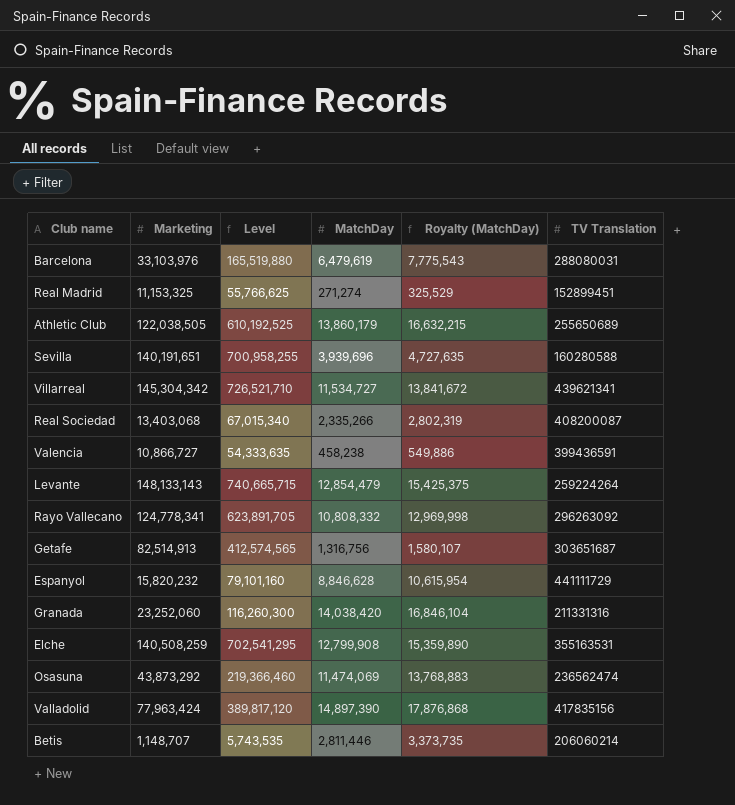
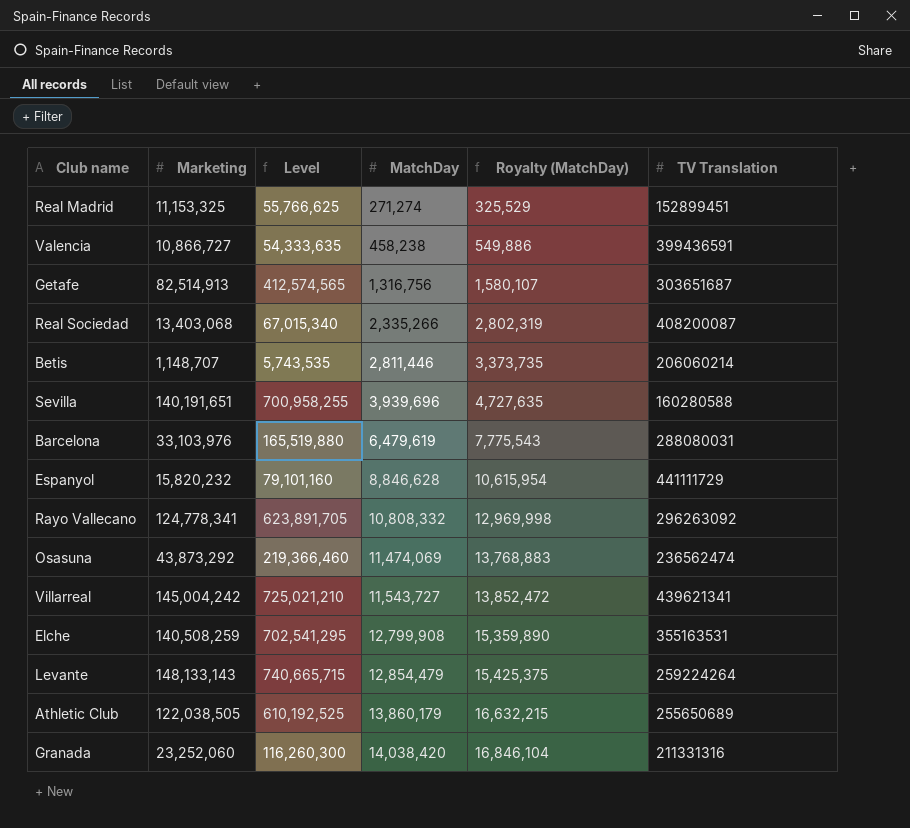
row order: none -> MatchDay ascending
row Valladolid: 77,963,424 | 389,817,120 | 14,897,390 | 17,876,868 | 417835156 -> none
Villarreal | Marketing: 145,304,342 -> 145,004,242
Villarreal | Level: 726,521,710 -> 725,021,210
Villarreal | MatchDay: 11,534,727 -> 11,543,727
Villarreal | Royalty (MatchDay): 13,841,672 -> 13,852,472

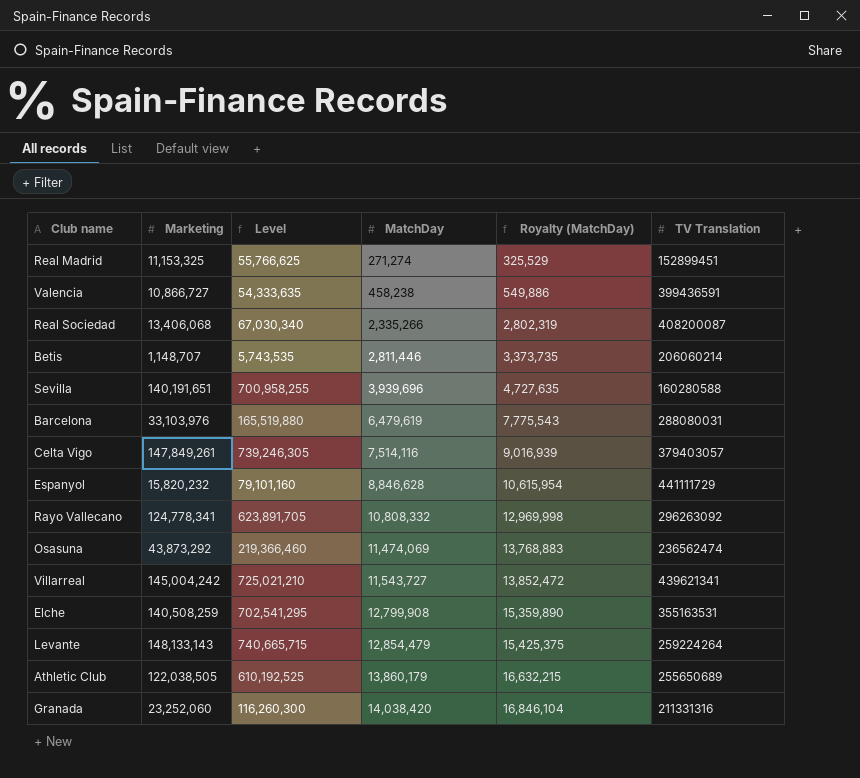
row Getafe: 82,514,913 | 412,574,565 | 1,316,756 | 1,580,107 | 303651687 -> none
Real Sociedad | Marketing: 13,403,068 -> 13,406,068
Real Sociedad | Level: 67,015,340 -> 67,030,340
row Celta Vigo: none -> 147,849,261 | 739,246,305 | 7,514,116 | 9,016,939 | 379403057

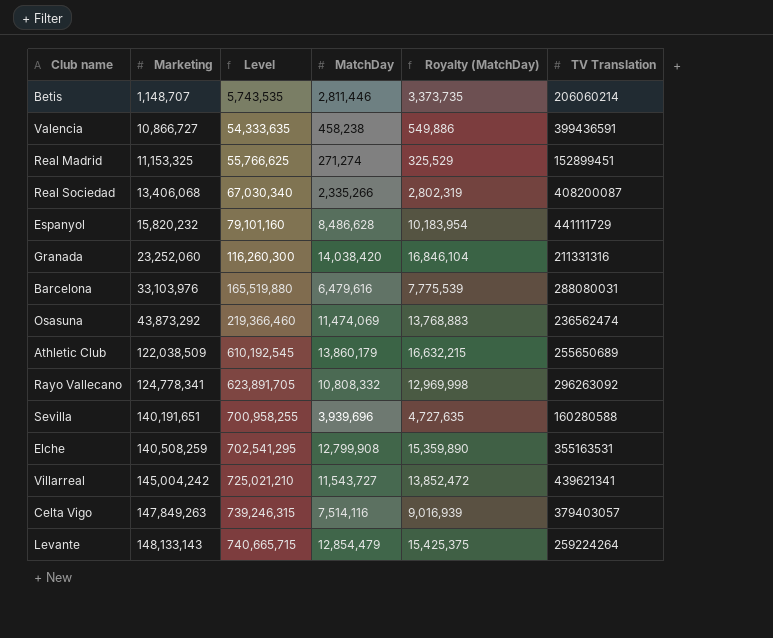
row order: MatchDay ascending -> Marketing ascending
Espanyol | MatchDay: 8,846,628 -> 8,486,628
Espanyol | Royalty (MatchDay): 10,615,954 -> 10,183,954
Barcelona | MatchDay: 6,479,619 -> 6,479,616
Barcelona | Royalty (MatchDay): 7,775,543 -> 7,775,539
Athletic Club | Marketing: 122,038,505 -> 122,038,509
Athletic Club | Level: 610,192,525 -> 610,192,545
Celta Vigo | Marketing: 147,849,261 -> 147,849,263
Celta Vigo | Level: 739,246,305 -> 739,246,315

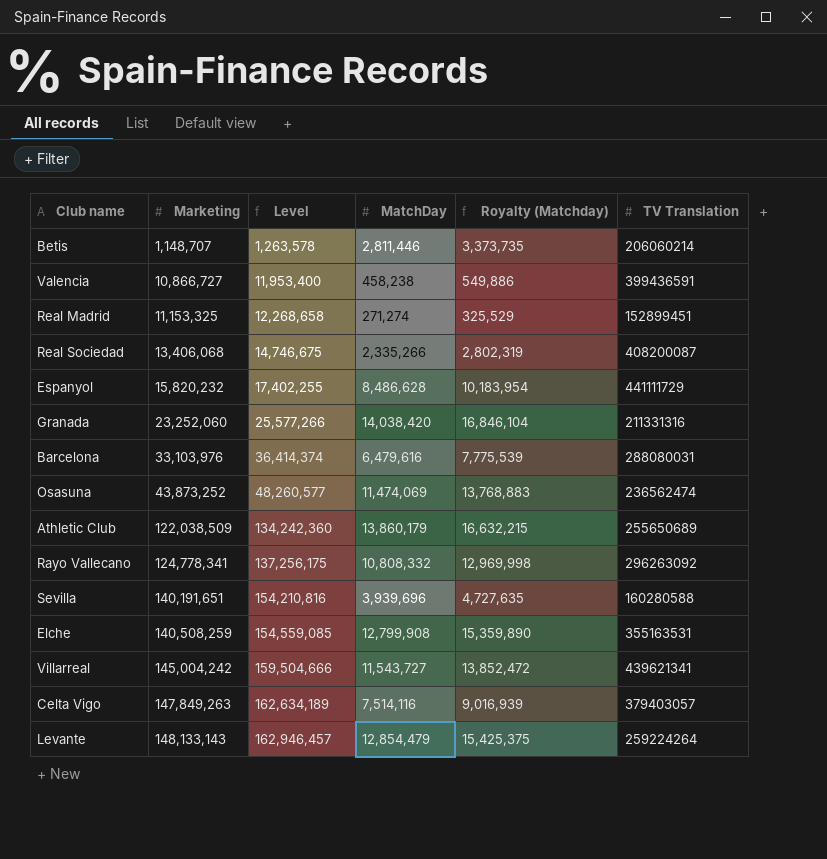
column Level | formula: [Marketing] * 5 -> [Marketing] * 1.1
column name: Royalty (MatchDay) -> Royalty (Matchday)
Osasuna | Marketing: 43,873,292 -> 43,873,252

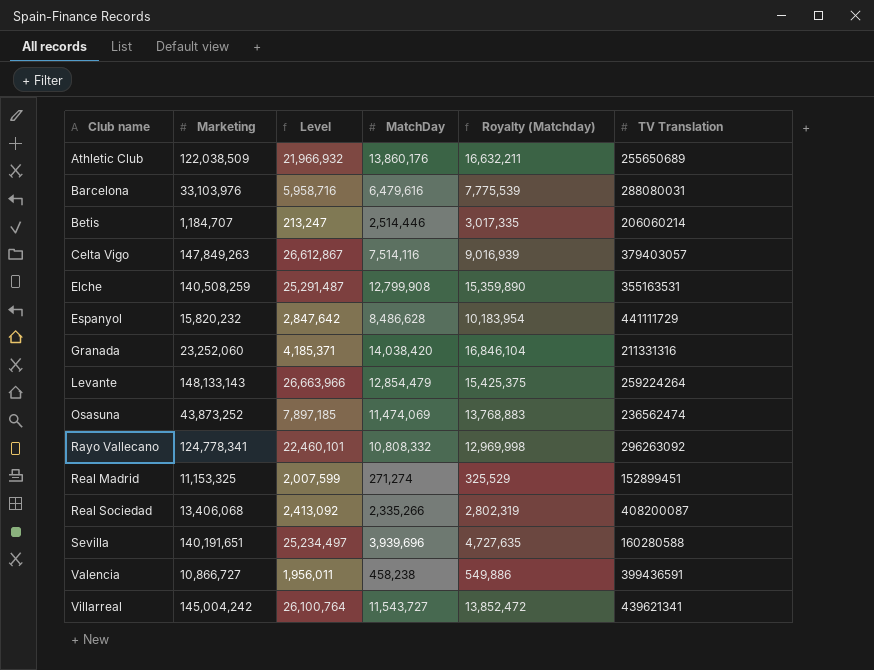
row order: Marketing ascending -> Club name ascending
column Level | formula: [Marketing] * 1.1 -> [Marketing] * 0.18
Athletic Club | MatchDay: 13,860,179 -> 13,860,176
Athletic Club | Royalty (Matchday): 16,632,215 -> 16,632,211
Betis | Marketing: 1,148,707 -> 1,184,707
Betis | MatchDay: 2,811,446 -> 2,514,446
Betis | Royalty (Matchday): 3,373,735 -> 3,017,335

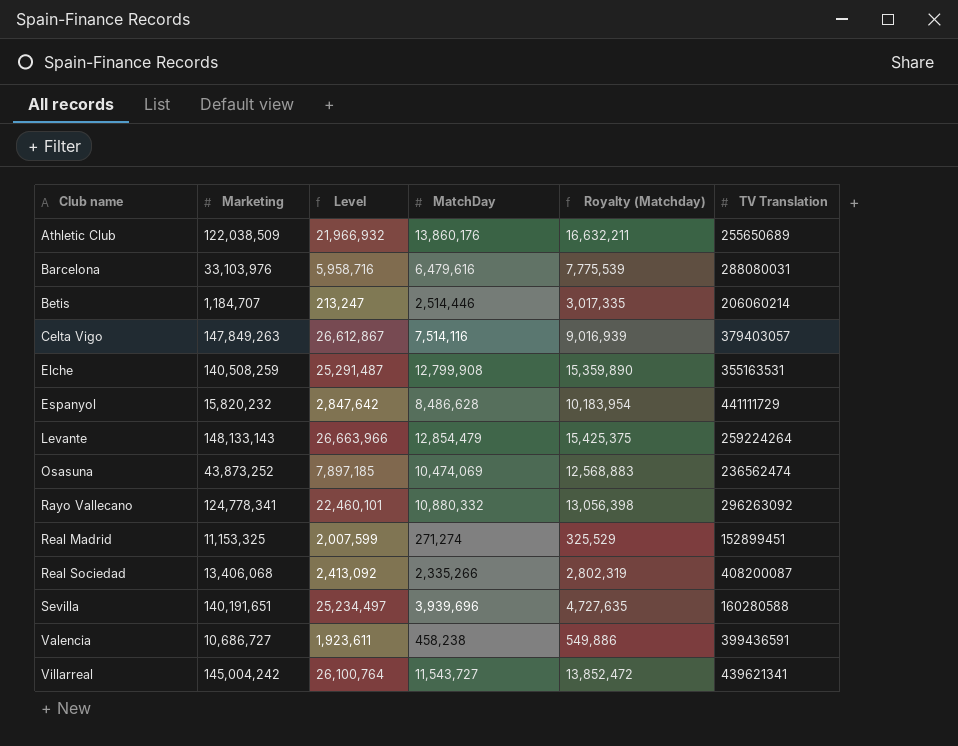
row Granada: 23,252,060 | 4,185,371 | 14,038,420 | 16,846,104 | 211331316 -> none
Osasuna | MatchDay: 11,474,069 -> 10,474,069
Osasuna | Royalty (Matchday): 13,768,883 -> 12,568,883
Rayo Vallecano | MatchDay: 10,808,332 -> 10,880,332
Rayo Vallecano | Royalty (Matchday): 12,969,998 -> 13,056,398
Valencia | Marketing: 10,866,727 -> 10,686,727
Valencia | Level: 1,956,011 -> 1,923,611

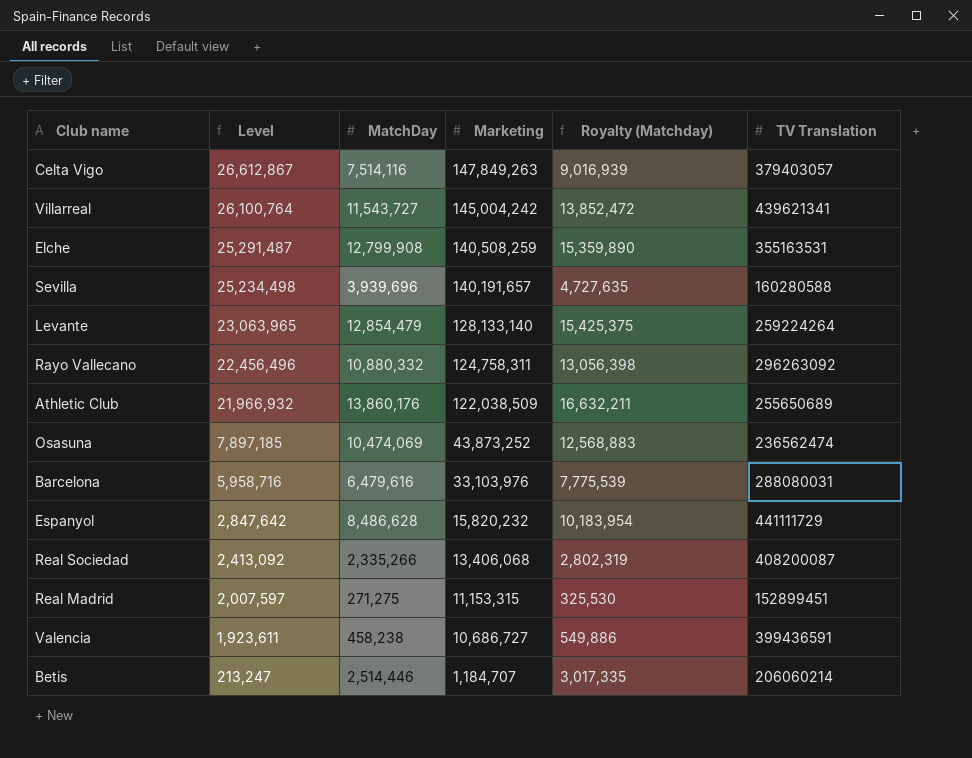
row order: Club name ascending -> Level descending
column Marketing | position: 2 -> 4
Sevilla | Level: 25,234,497 -> 25,234,498
Sevilla | Marketing: 140,191,651 -> 140,191,657
Levante | Level: 26,663,966 -> 23,063,965
Levante | Marketing: 148,133,143 -> 128,133,140
Rayo Vallecano | Level: 22,460,101 -> 22,456,496
Rayo Vallecano | Marketing: 124,778,341 -> 124,758,311
Real Madrid | Level: 2,007,599 -> 2,007,597
Real Madrid | MatchDay: 271,274 -> 271,275
Real Madrid | Marketing: 11,153,325 -> 11,153,315
Real Madrid | Royalty (Matchday): 325,529 -> 325,530

